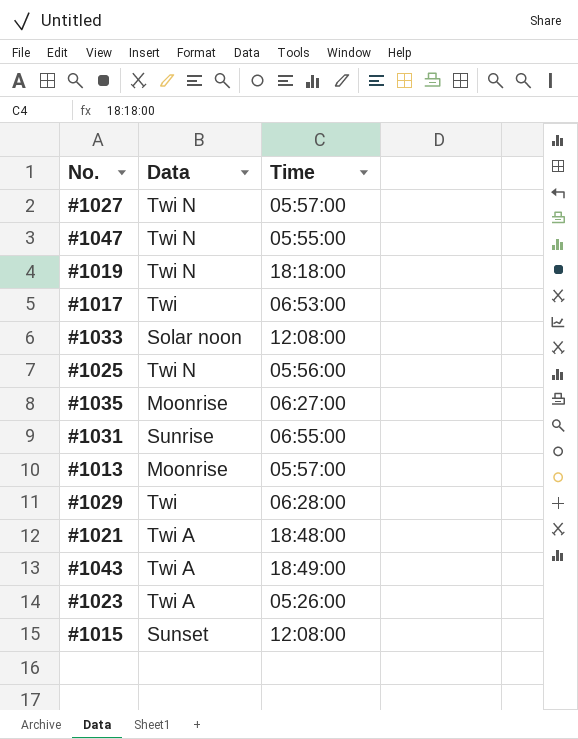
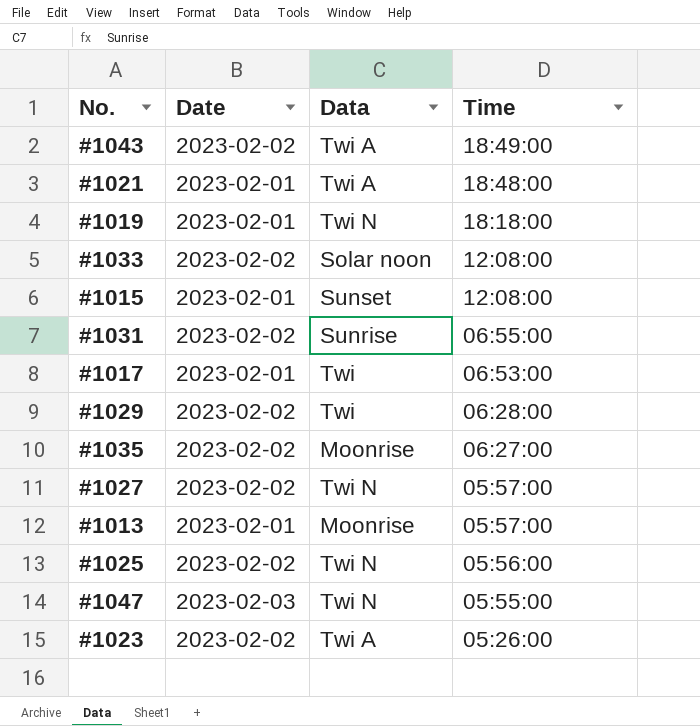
row order: none -> Time descending
column Date | position: none -> 2

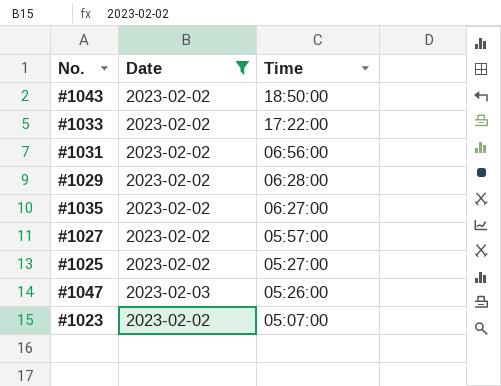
filter: none -> Date != 2023-02-01
column Data | position: 3 -> none
#1043 | Time: 18:49:00 -> 18:50:00
#1033 | Time: 12:08:00 -> 17:22:00
#1031 | Time: 06:55:00 -> 06:56:00
#1025 | Time: 05:56:00 -> 05:27:00
#1047 | Time: 05:55:00 -> 05:26:00
#1023 | Time: 05:26:00 -> 05:07:00

